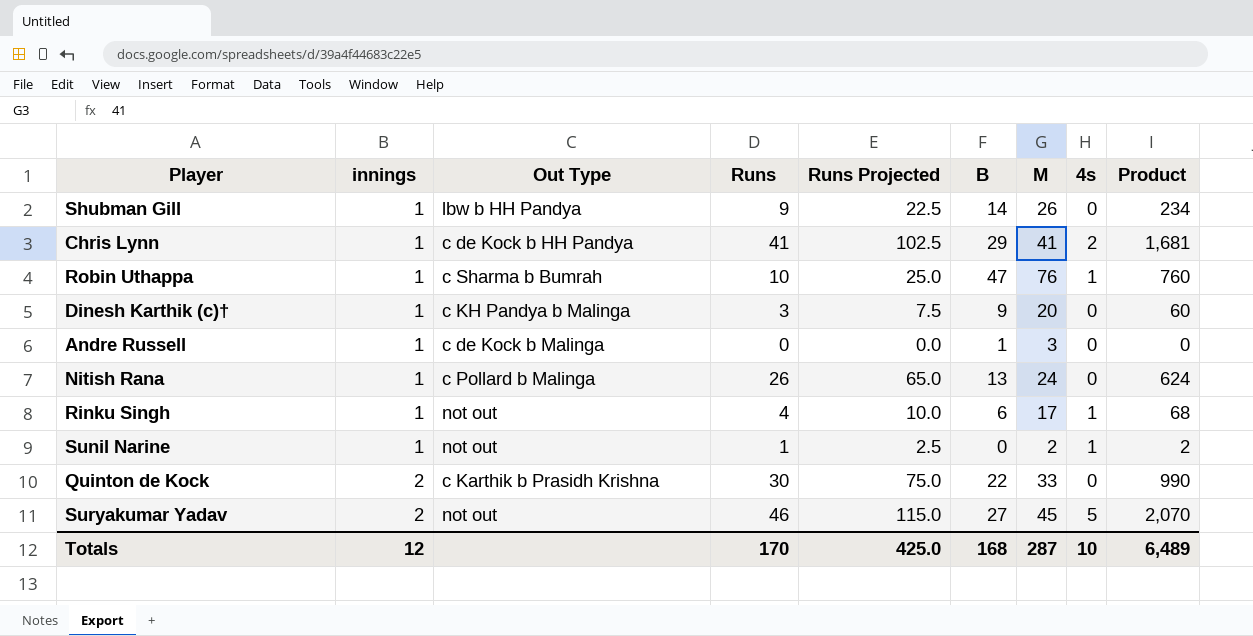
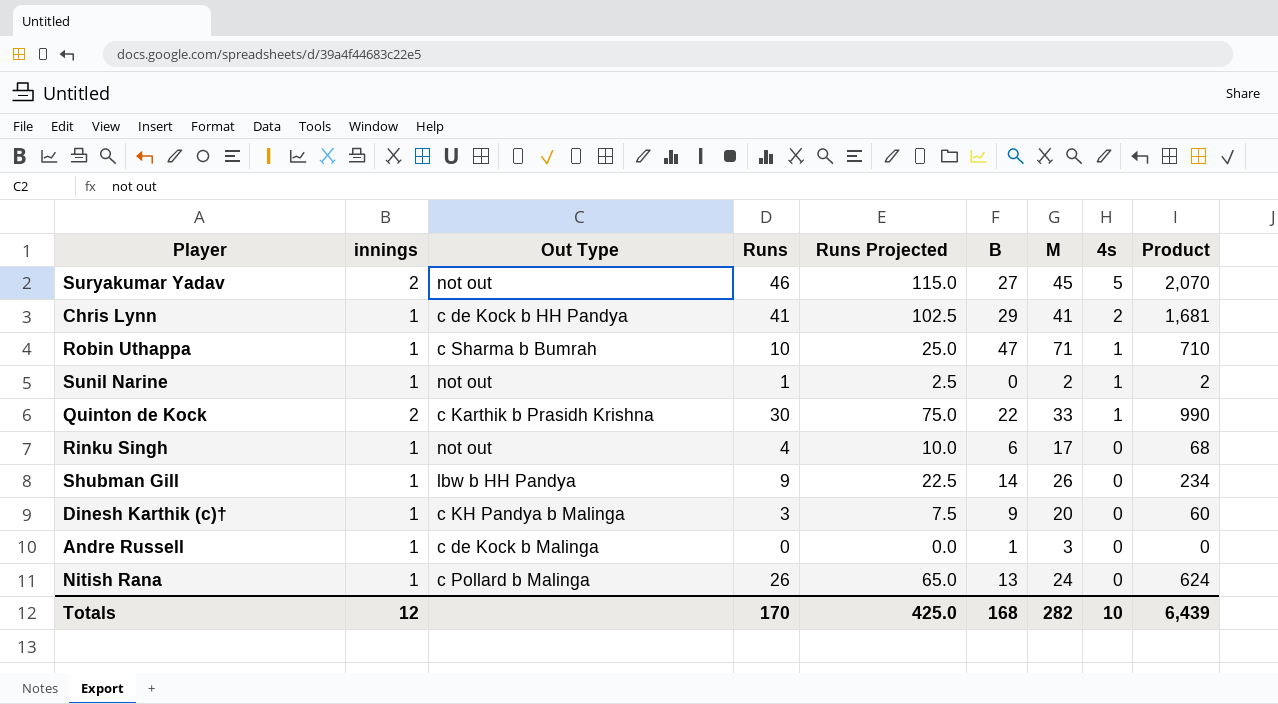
row order: innings ascending -> 4s descending
Robin Uthappa | M: 76 -> 71
Robin Uthappa | Product: 760 -> 710
Quinton de Kock | 4s: 0 -> 1
Rinku Singh | 4s: 1 -> 0
Totals | M: 287 -> 282
Totals | Product: 6,489 -> 6,439

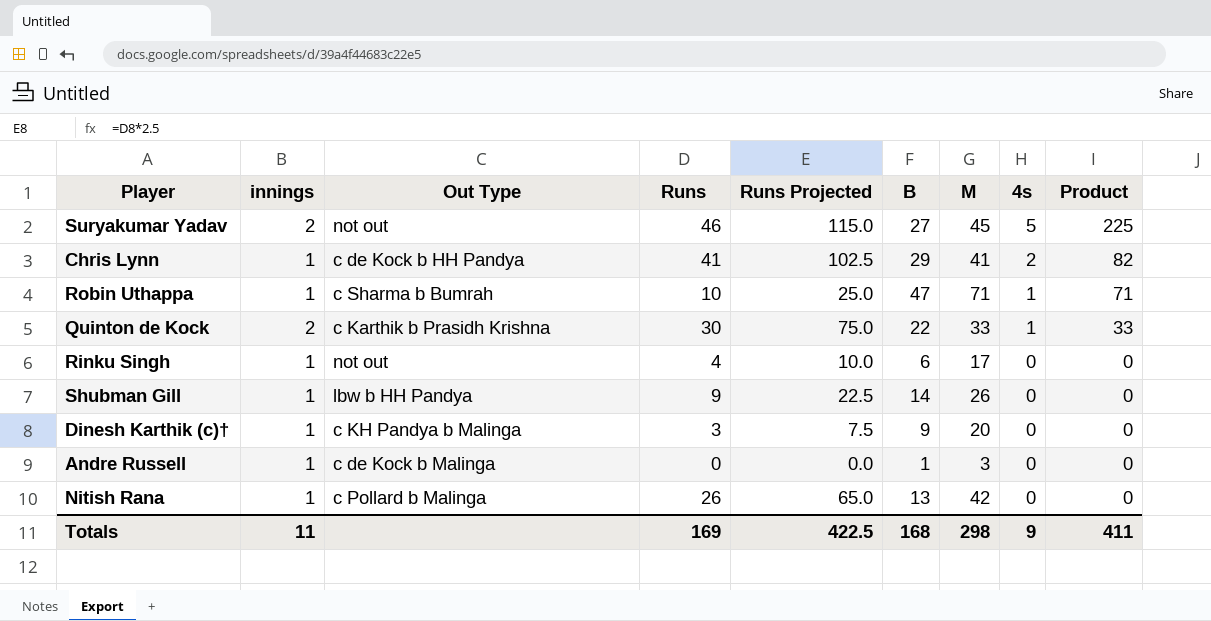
column Product | formula: [Runs] * [M] -> [M] * [4s]
row Sunil Narine: 1 | not out | 1 | 2.5 | 0 | 2 | 1 | 2 -> none
Nitish Rana | M: 24 -> 42
Totals | innings: 12 -> 11
Totals | Runs: 170 -> 169
Totals | Runs Projected: 425.0 -> 422.5
Totals | M: 282 -> 298
Totals | 4s: 10 -> 9
Totals | Product: 6,439 -> 411

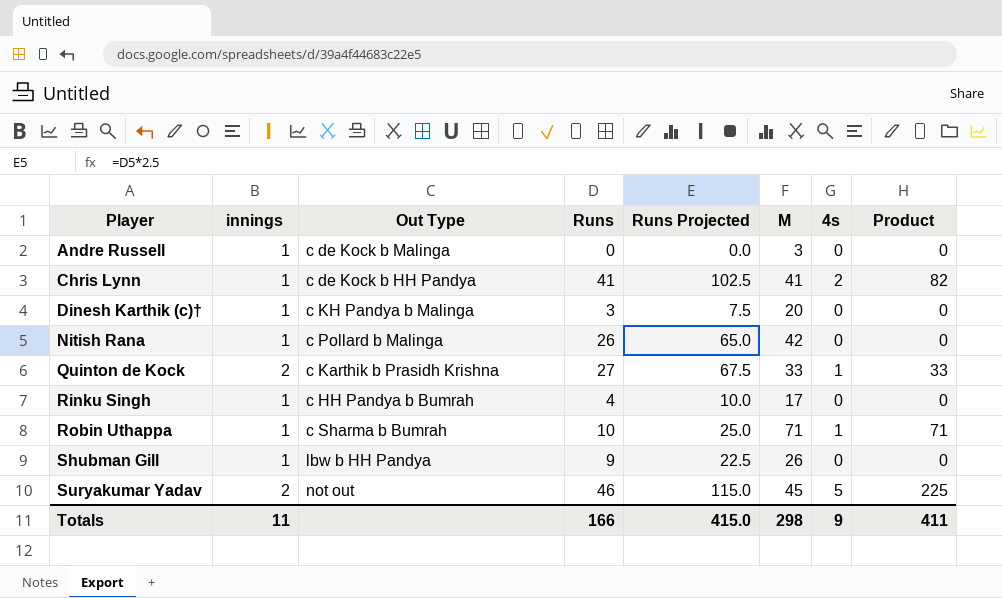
row order: 4s descending -> Player ascending
column B | position: 6 -> none
Quinton de Kock | Runs: 30 -> 27
Quinton de Kock | Runs Projected: 75.0 -> 67.5
Rinku Singh | Out Type: not out -> c HH Pandya b Bumrah
Totals | Runs: 169 -> 166
Totals | Runs Projected: 422.5 -> 415.0

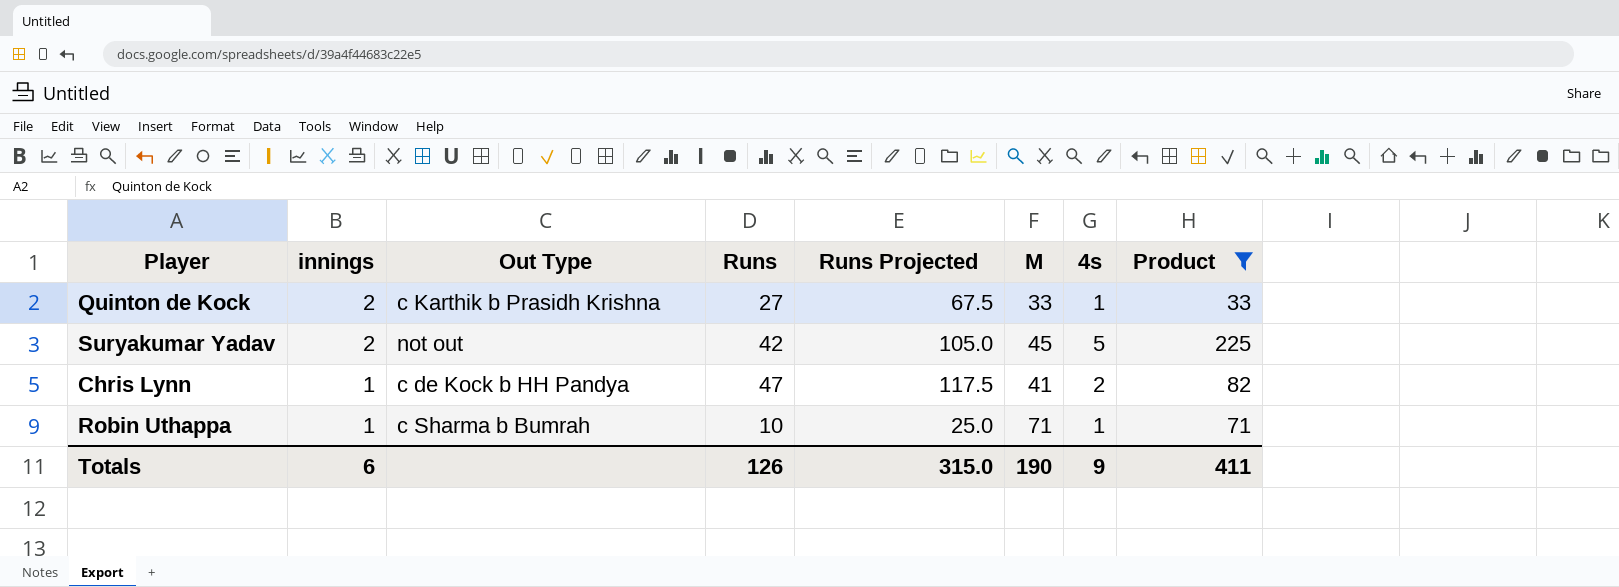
filter: none -> Product != 0
row order: Player ascending -> innings descending
Suryakumar Yadav | Runs: 46 -> 42
Suryakumar Yadav | Runs Projected: 115.0 -> 105.0
Chris Lynn | Runs: 41 -> 47
Chris Lynn | Runs Projected: 102.5 -> 117.5
Totals | innings: 11 -> 6
Totals | Runs: 166 -> 126
Totals | Runs Projected: 415.0 -> 315.0
Totals | M: 298 -> 190

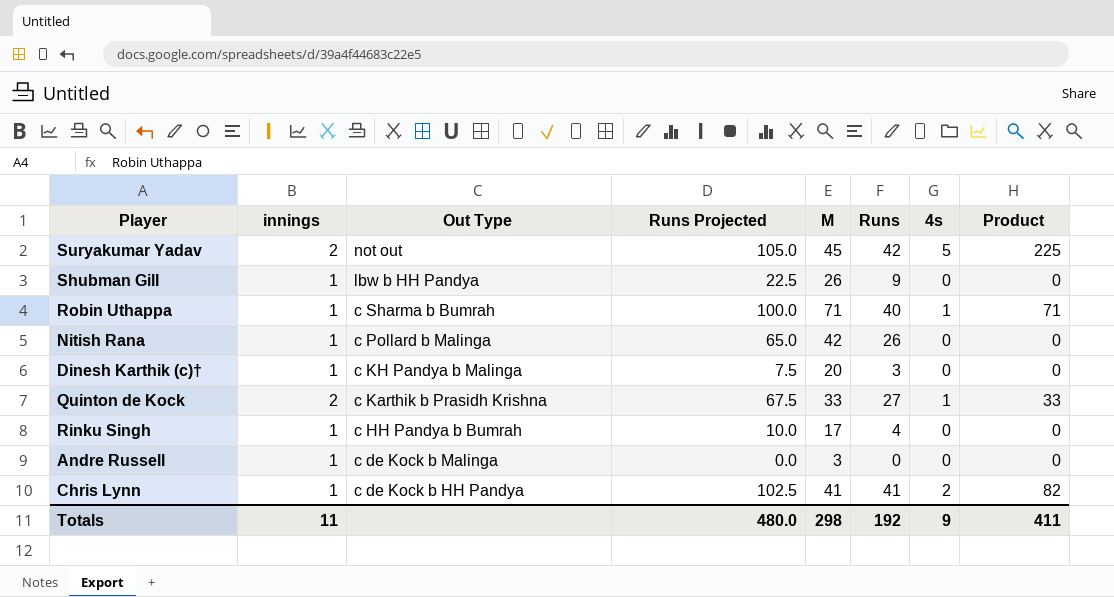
filter: Product != 0 -> none
row order: innings descending -> Out Type descending
column Runs | position: 4 -> 6
Robin Uthappa | Runs Projected: 25.0 -> 100.0
Robin Uthappa | Runs: 10 -> 40
Chris Lynn | Runs Projected: 117.5 -> 102.5
Chris Lynn | Runs: 47 -> 41
Totals | innings: 6 -> 11
Totals | Runs Projected: 315.0 -> 480.0
Totals | M: 190 -> 298
Totals | Runs: 126 -> 192

